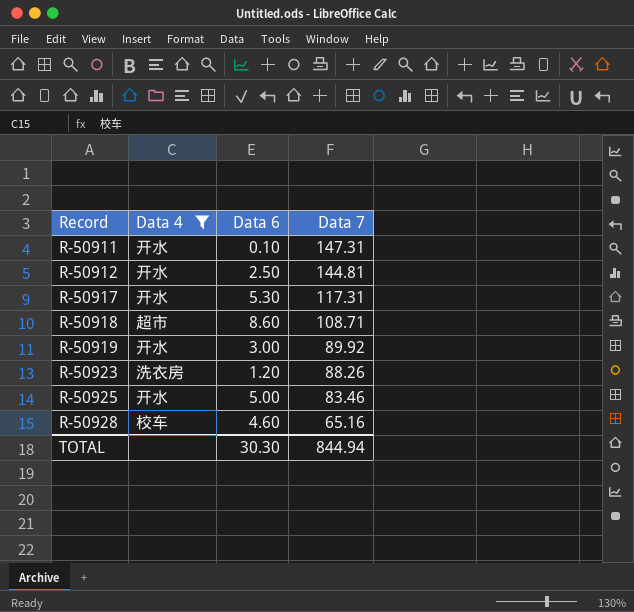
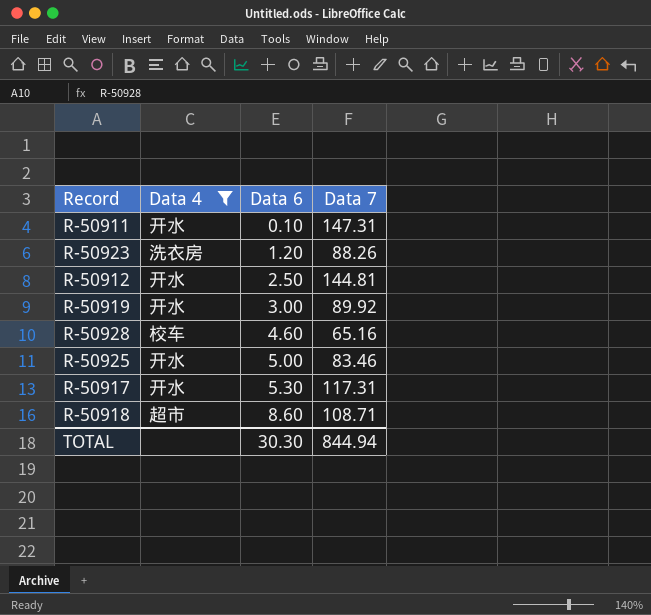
row order: Record ascending -> Data 6 ascending

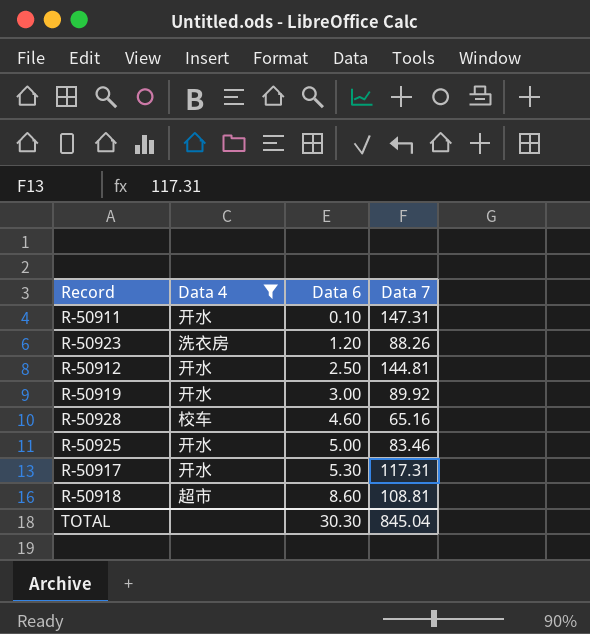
R-50918 | Data 7: 108.71 -> 108.81
TOTAL | Data 7: 844.94 -> 845.04

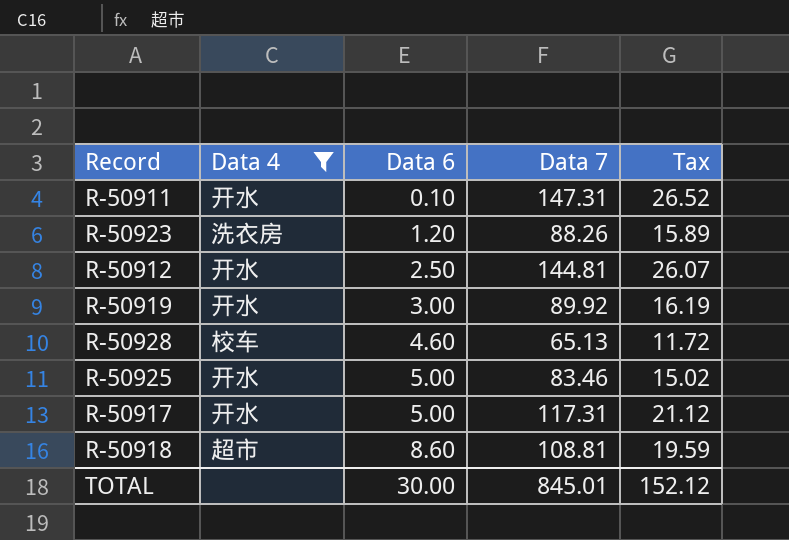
column Tax | formula: none -> [Data 7] * 0.18
R-50928 | Data 7: 65.16 -> 65.13
R-50917 | Data 6: 5.30 -> 5.00
TOTAL | Data 6: 30.30 -> 30.00
TOTAL | Data 7: 845.04 -> 845.01

